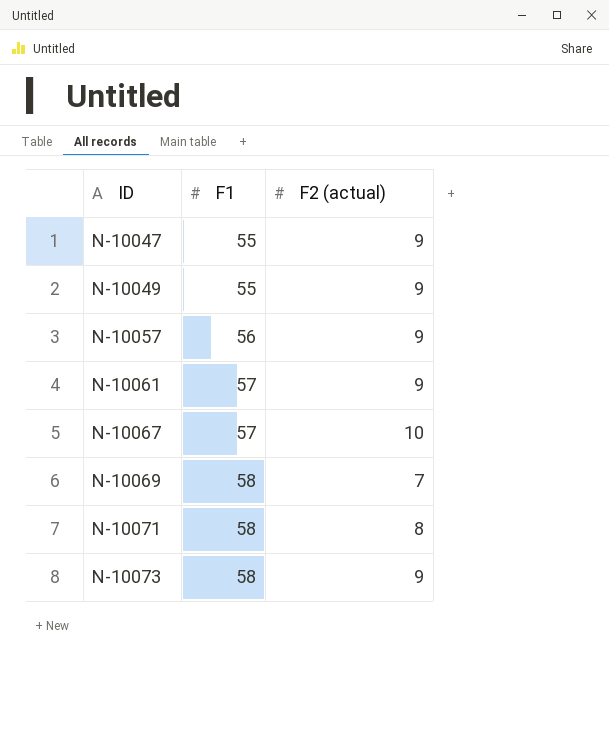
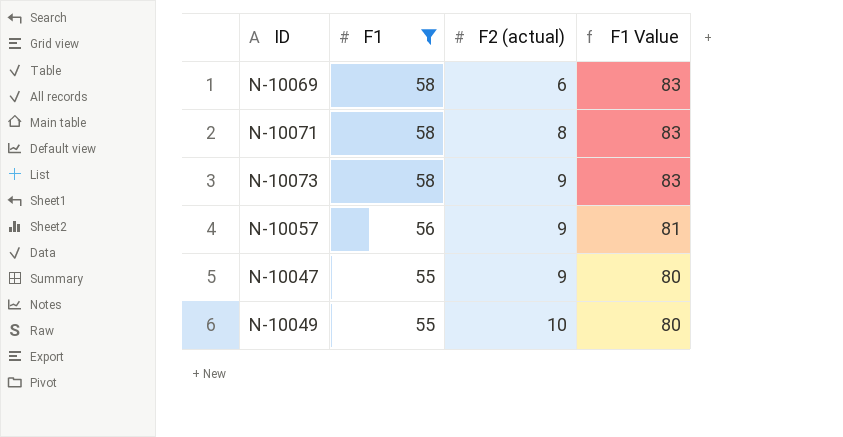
filter: none -> F1 != 57
row order: ID ascending -> F1 descending
column F1 Value | formula: none -> [F1] + 25
N-10069 | F2 (actual): 7 -> 6
N-10049 | F2 (actual): 9 -> 10

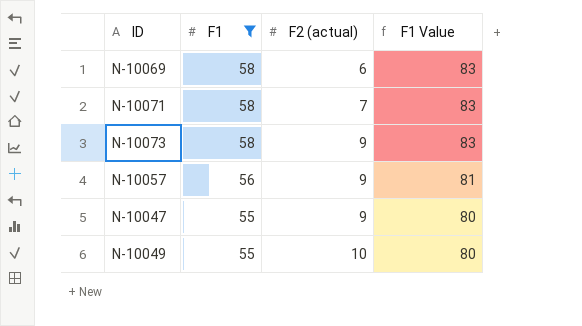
N-10071 | F2 (actual): 8 -> 7

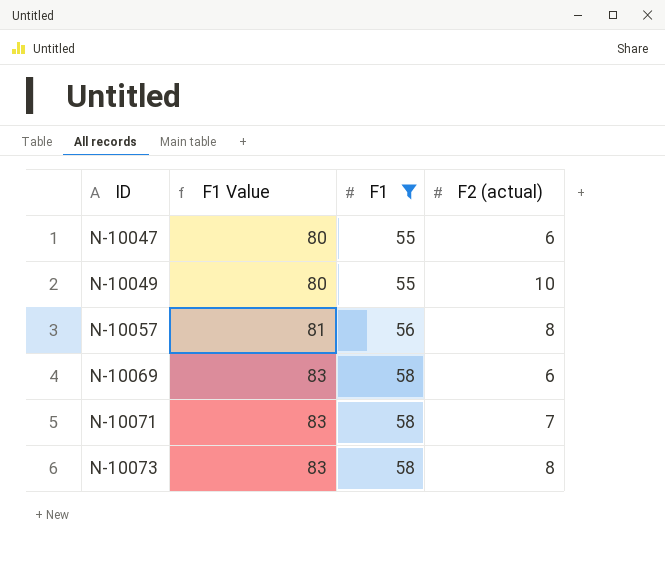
row order: F1 descending -> ID ascending
column F1 Value | position: 4 -> 2
N-10047 | F2 (actual): 9 -> 6
N-10057 | F2 (actual): 9 -> 8
N-10073 | F2 (actual): 9 -> 8

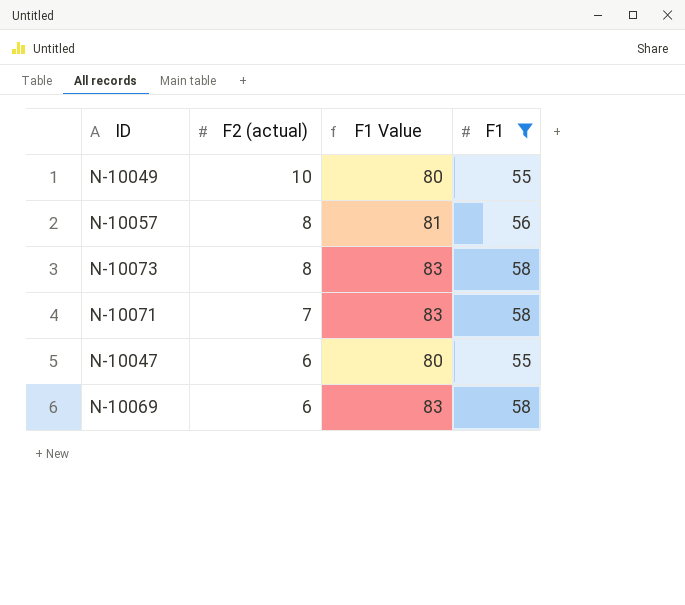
row order: ID ascending -> F2 (actual) descending
column F2 (actual) | position: 4 -> 2

